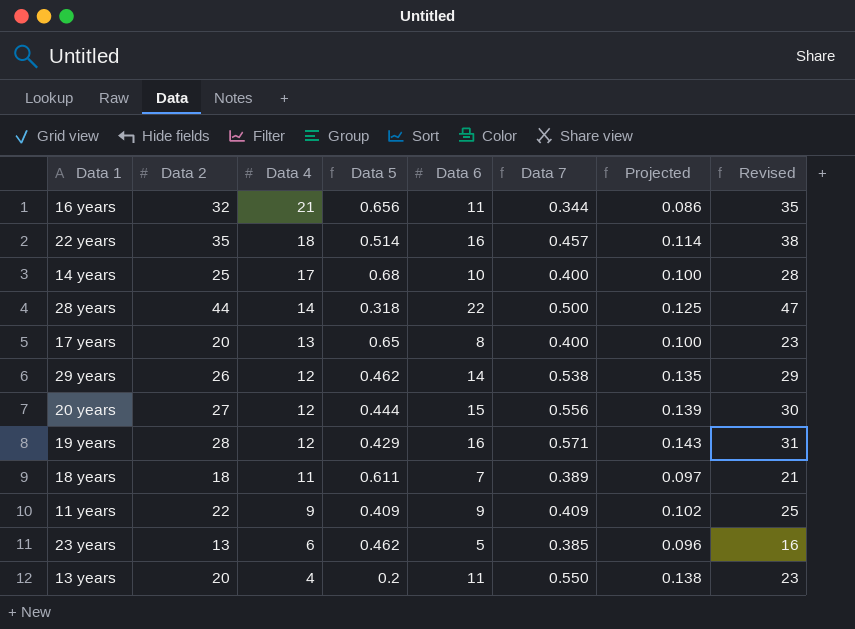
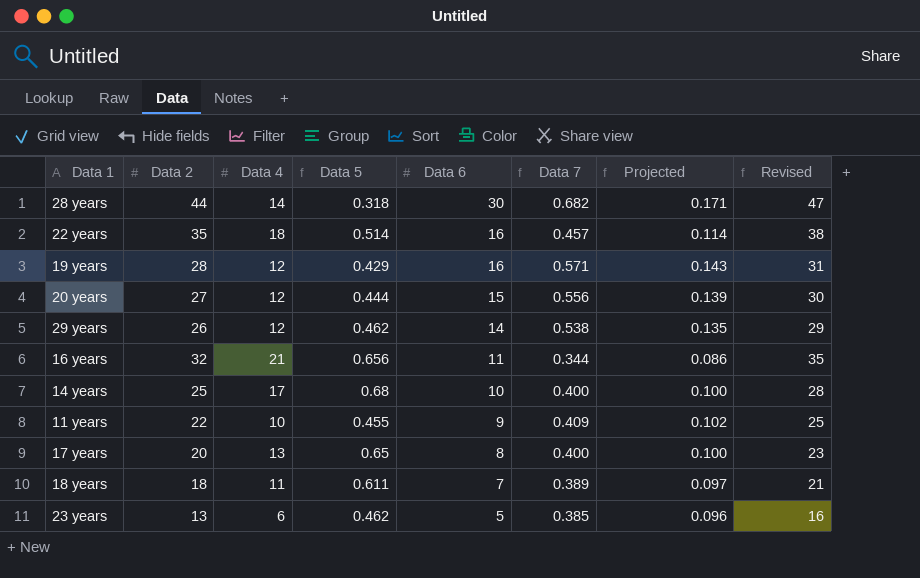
row order: Data 4 descending -> Data 6 descending
row 13 years: 20 | 4 | 0.2 | 11 | 0.550 | 0.138 | 23 -> none
28 years | Data 6: 22 -> 30
28 years | Data 7: 0.500 -> 0.682
28 years | Projected: 0.125 -> 0.171
11 years | Data 4: 9 -> 10
11 years | Data 5: 0.409 -> 0.455

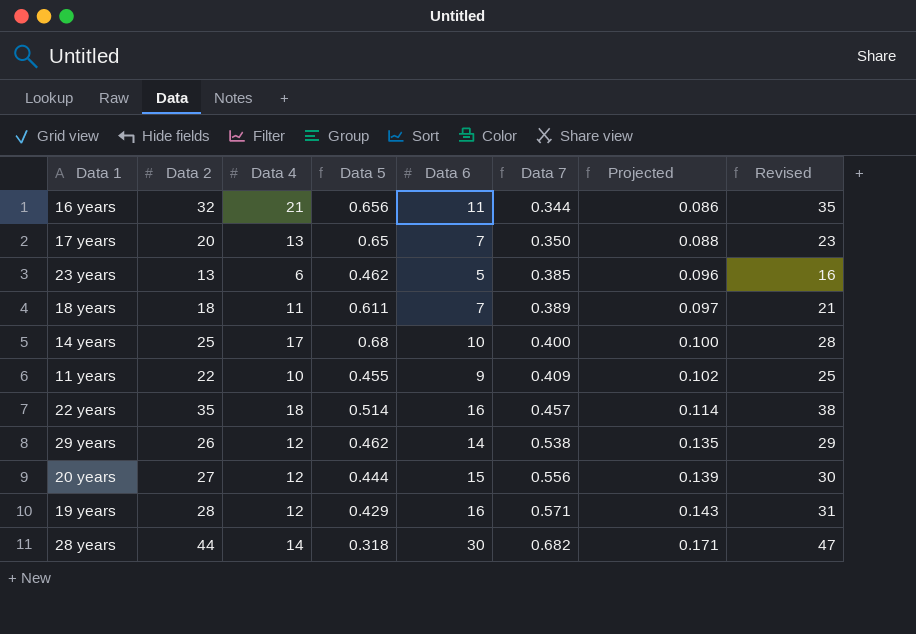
row order: Data 6 descending -> Data 7 ascending
17 years | Data 6: 8 -> 7
17 years | Data 7: 0.400 -> 0.350
17 years | Projected: 0.100 -> 0.088

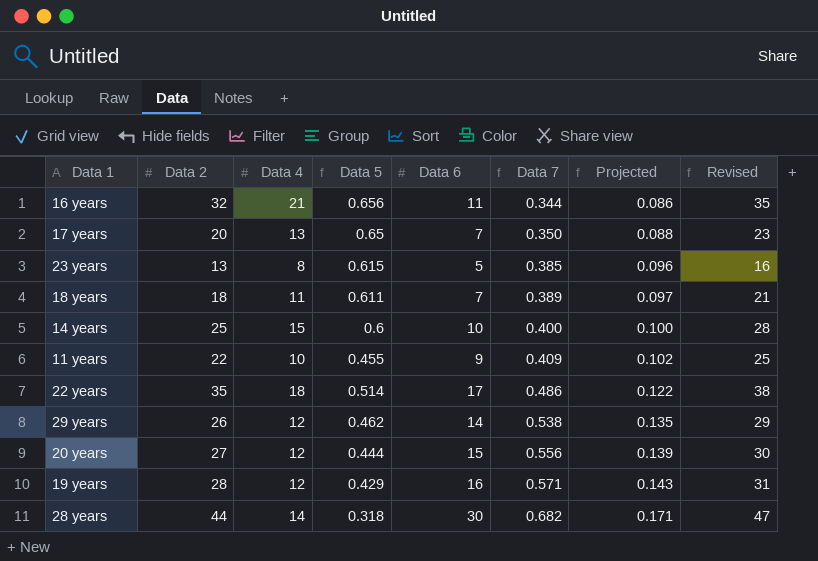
23 years | Data 4: 6 -> 8
23 years | Data 5: 0.462 -> 0.615
14 years | Data 4: 17 -> 15
14 years | Data 5: 0.68 -> 0.6
22 years | Data 6: 16 -> 17
22 years | Data 7: 0.457 -> 0.486
22 years | Projected: 0.114 -> 0.122

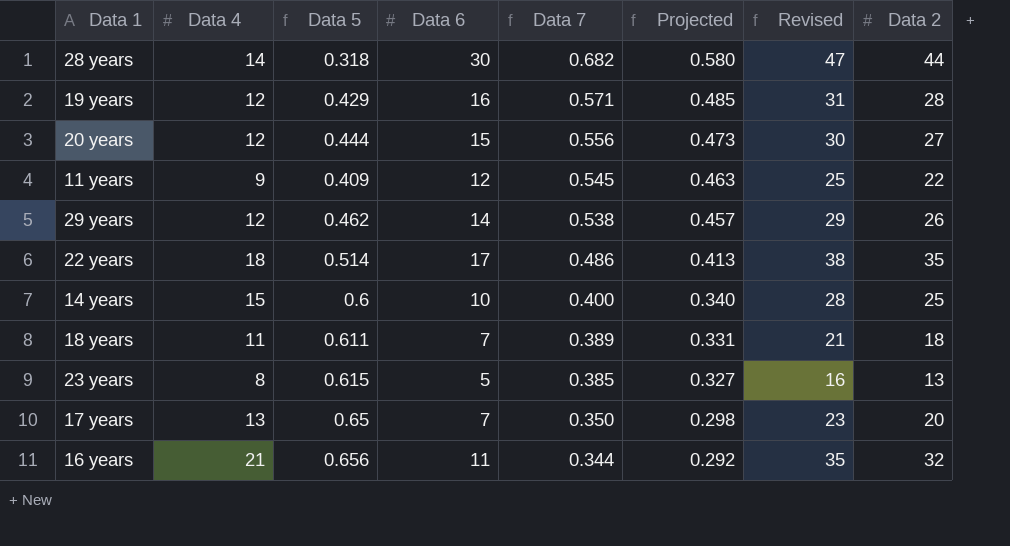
row order: Data 7 ascending -> Data 7 descending
column Projected | formula: [Data 7] * 0.25 -> [Data 7] * 0.85
column Data 2 | position: 2 -> 8
11 years | Data 4: 10 -> 9
11 years | Data 5: 0.455 -> 0.409
11 years | Data 6: 9 -> 12
11 years | Data 7: 0.409 -> 0.545

